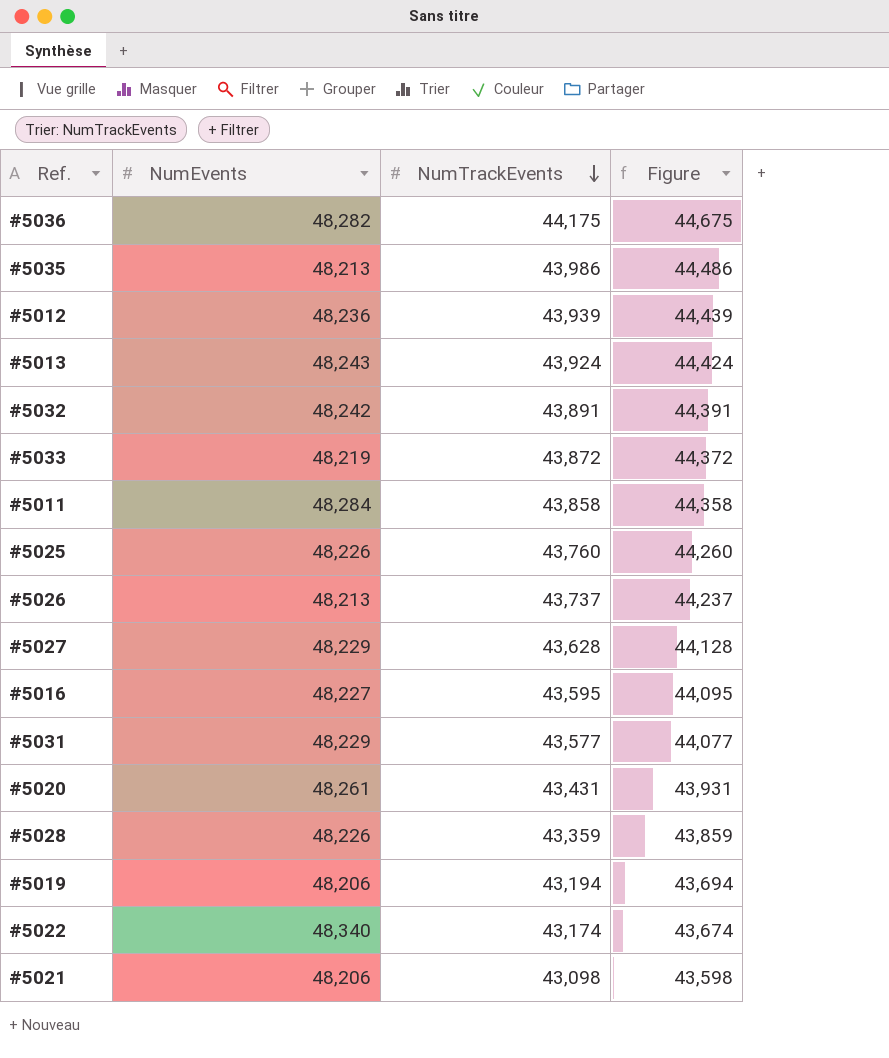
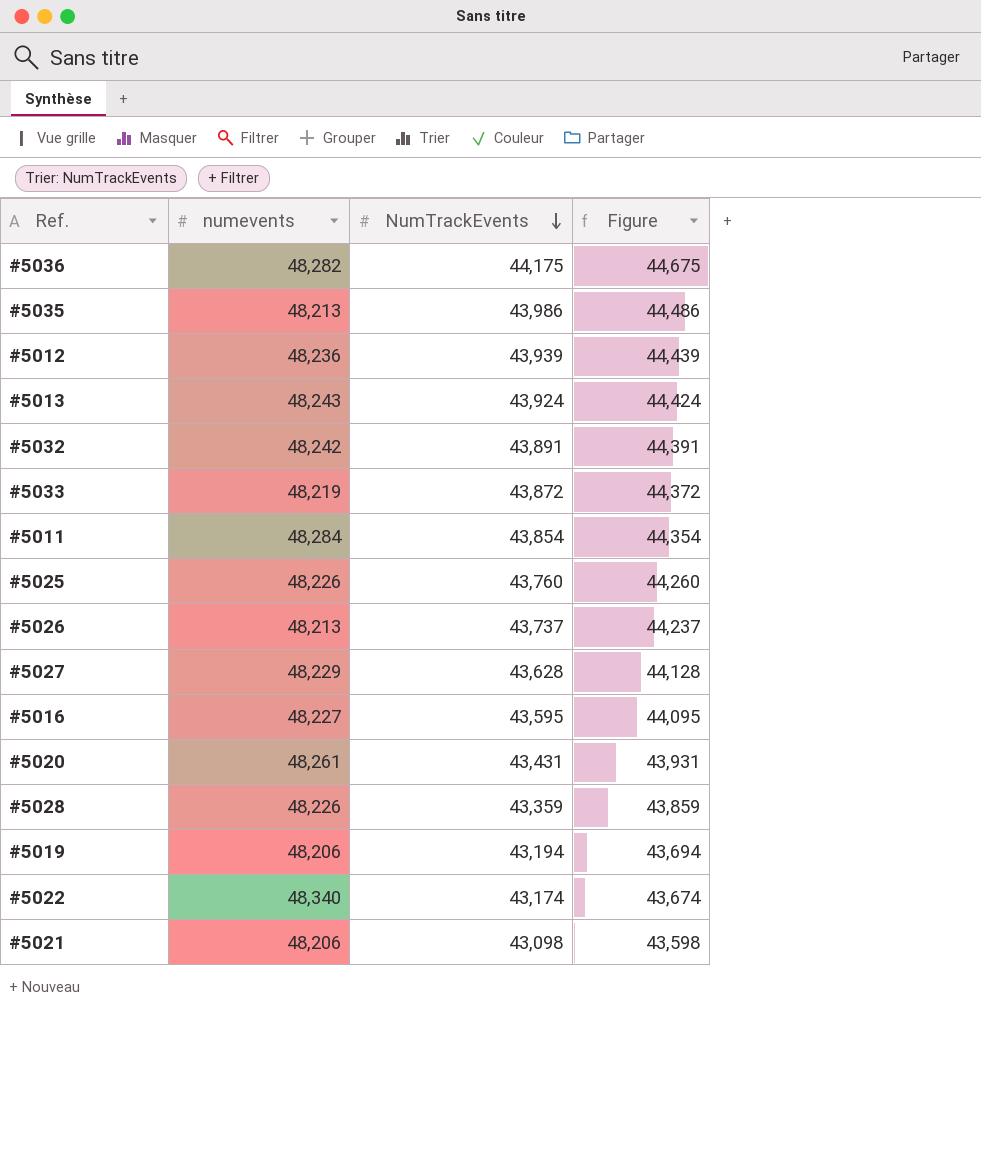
column name: NumEvents -> numevents
row #5031: 48,229 | 43,577 | 44,077 -> none
#5011 | NumTrackEvents: 43,858 -> 43,854
#5011 | Figure: 44,358 -> 44,354

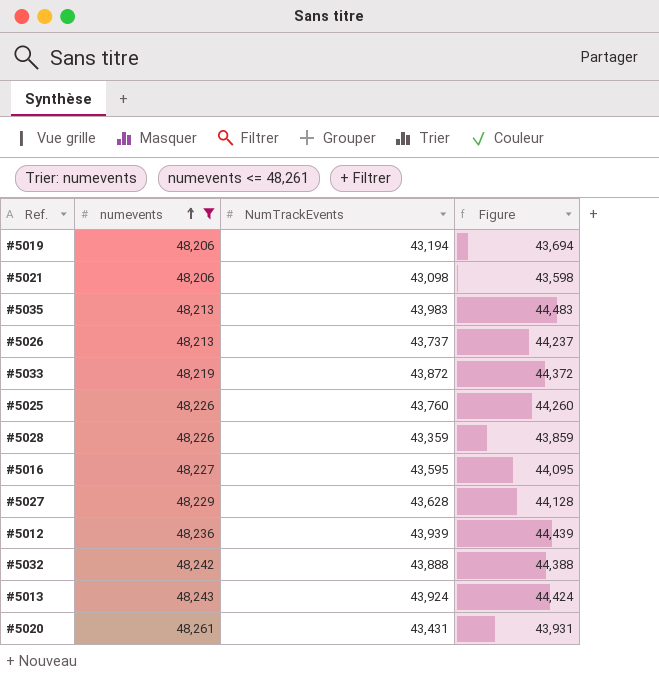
filter: none -> numevents <= 48,261
row order: NumTrackEvents descending -> numevents ascending
#5035 | NumTrackEvents: 43,986 -> 43,983
#5035 | Figure: 44,486 -> 44,483
#5032 | NumTrackEvents: 43,891 -> 43,888
#5032 | Figure: 44,391 -> 44,388

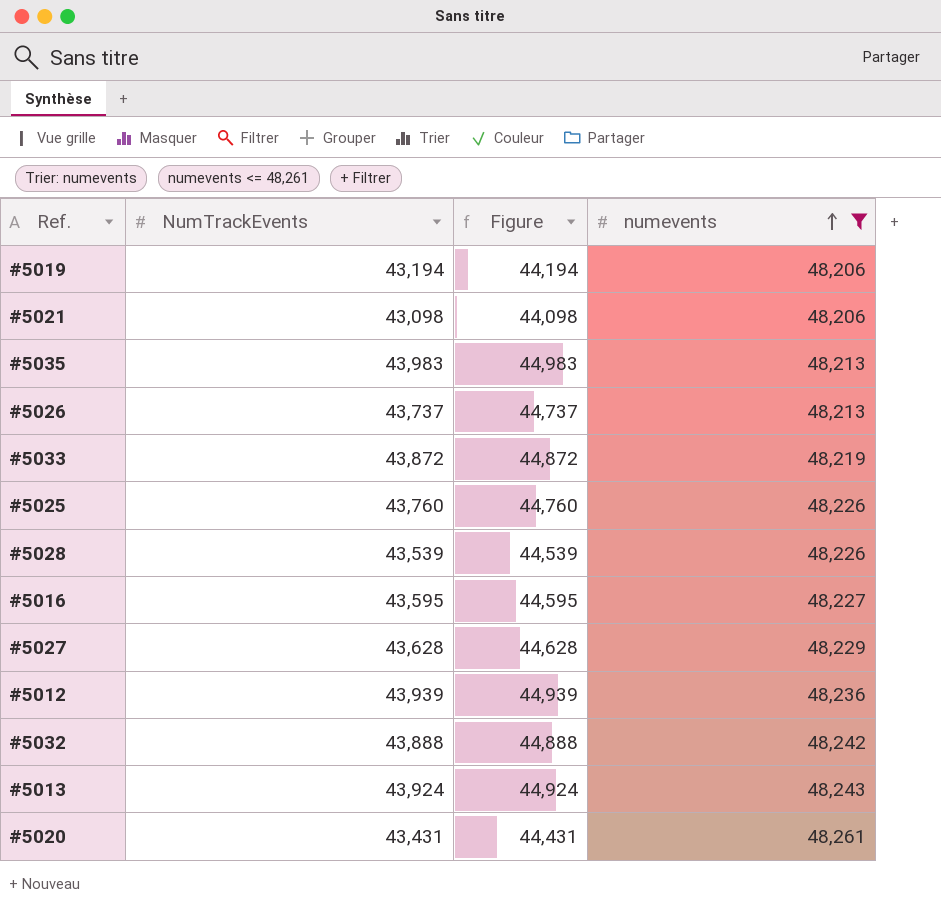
column Figure | formula: [NumTrackEvents] + 500 -> [NumTrackEvents] + 1000
column numevents | position: 2 -> 4
#5028 | NumTrackEvents: 43,359 -> 43,539

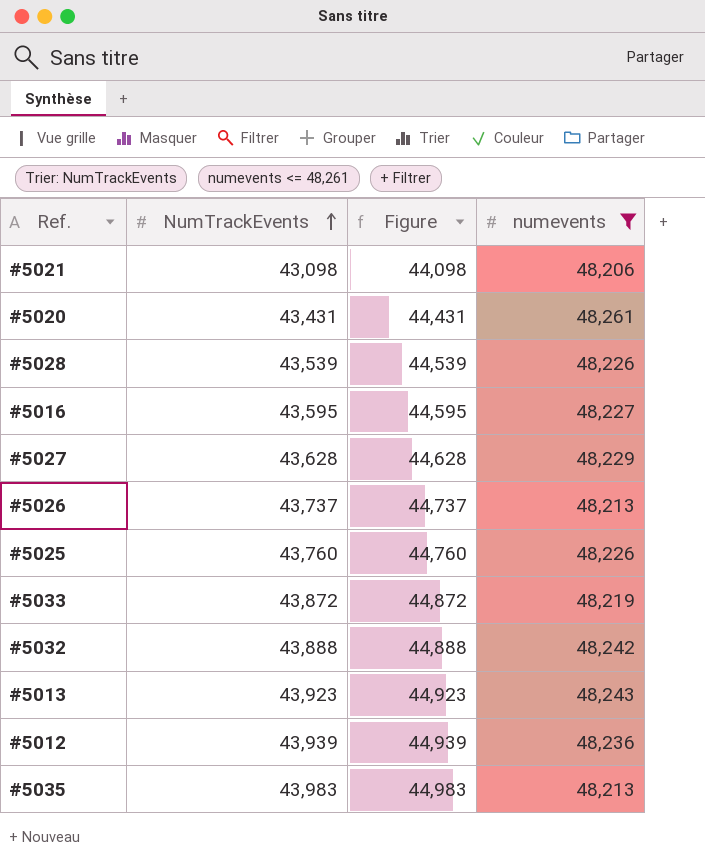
row order: numevents ascending -> NumTrackEvents ascending
row #5019: 43,194 | 44,194 | 48,206 -> none
#5013 | NumTrackEvents: 43,924 -> 43,923
#5013 | Figure: 44,924 -> 44,923

